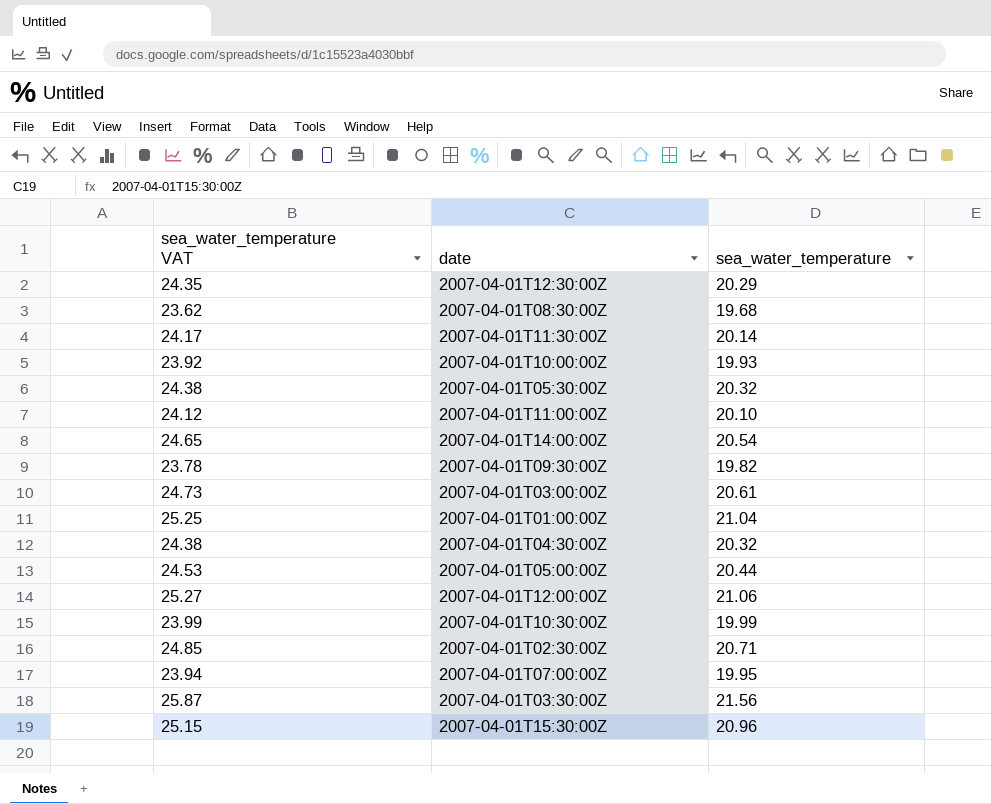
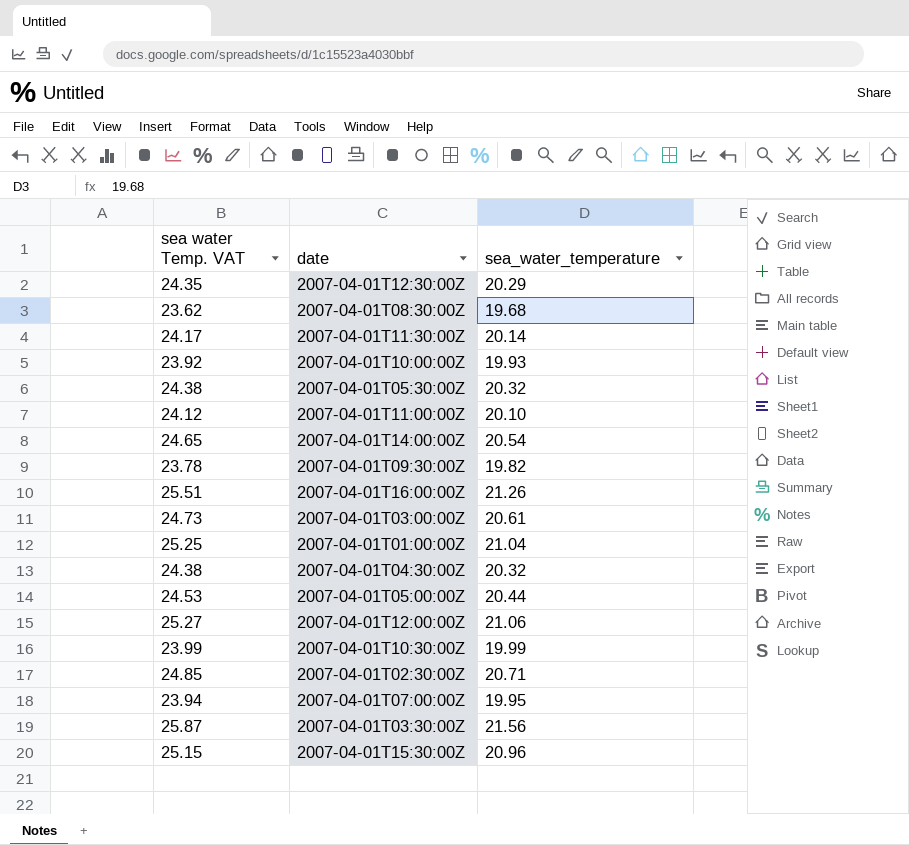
column name: sea_water_temperature VAT -> sea water Temp. VAT
row 2007-04-01T16:00:00Z: none -> 25.51 | 21.26

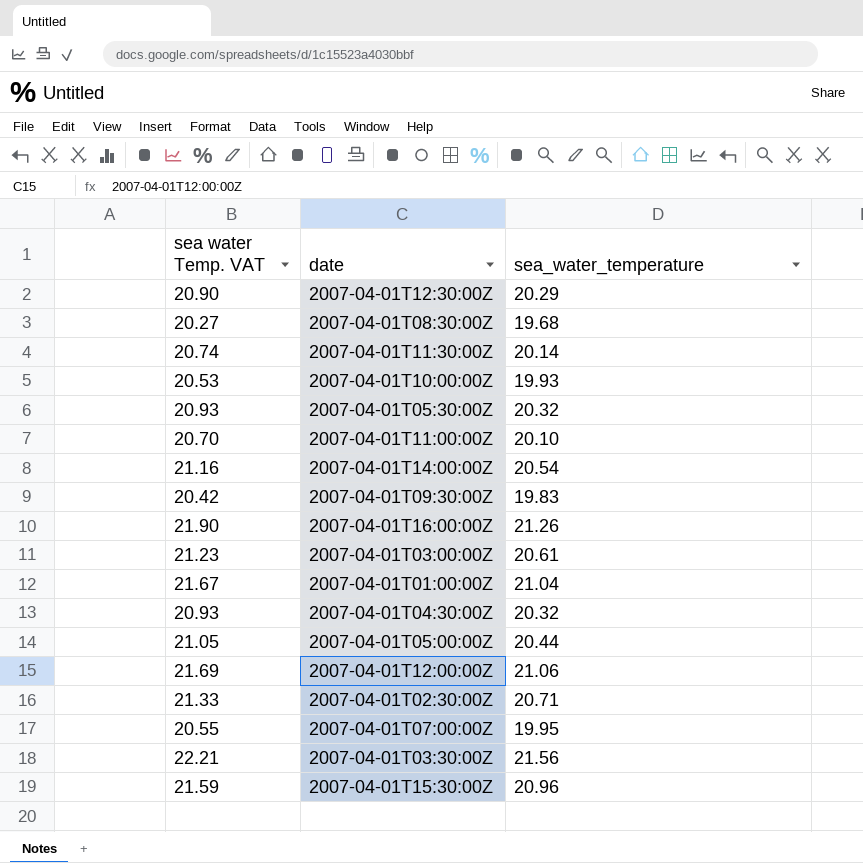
column sea water Temp. VAT | formula: [sea_water_temperature] * 1.2 -> [sea_water_temperature] * 1.03
row 2007-04-01T10:30:00Z: 23.99 | 19.99 -> none
2007-04-01T09:30:00Z | sea_water_temperature: 19.82 -> 19.83

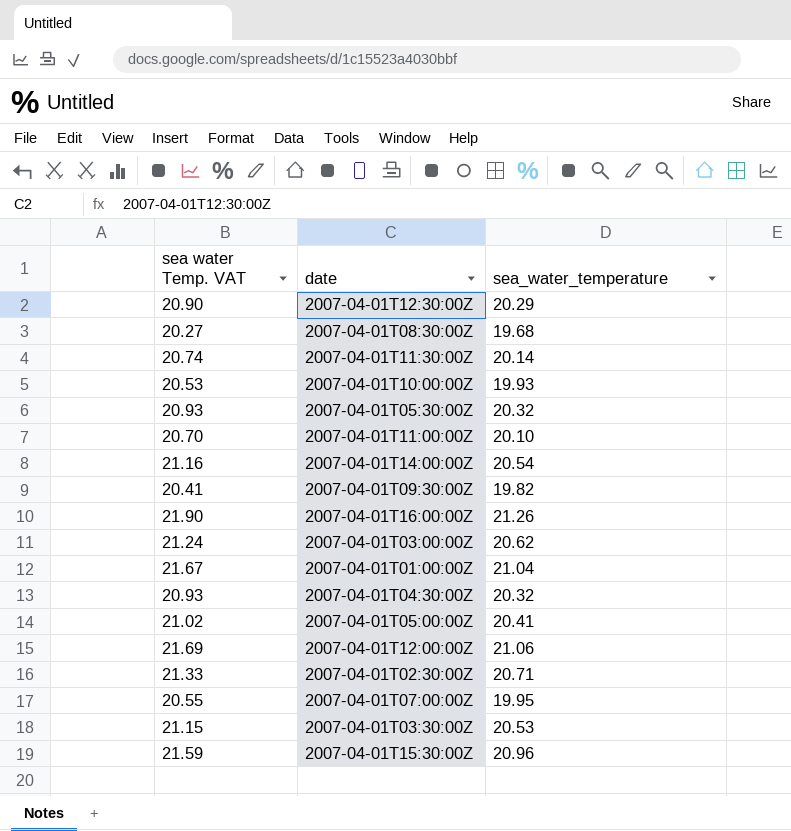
2007-04-01T09:30:00Z | sea water Temp. VAT: 20.42 -> 20.41
2007-04-01T09:30:00Z | sea_water_temperature: 19.83 -> 19.82
2007-04-01T03:00:00Z | sea water Temp. VAT: 21.23 -> 21.24
2007-04-01T03:00:00Z | sea_water_temperature: 20.61 -> 20.62
2007-04-01T05:00:00Z | sea water Temp. VAT: 21.05 -> 21.02
2007-04-01T05:00:00Z | sea_water_temperature: 20.44 -> 20.41
2007-04-01T03:30:00Z | sea water Temp. VAT: 22.21 -> 21.15
2007-04-01T03:30:00Z | sea_water_temperature: 21.56 -> 20.53

